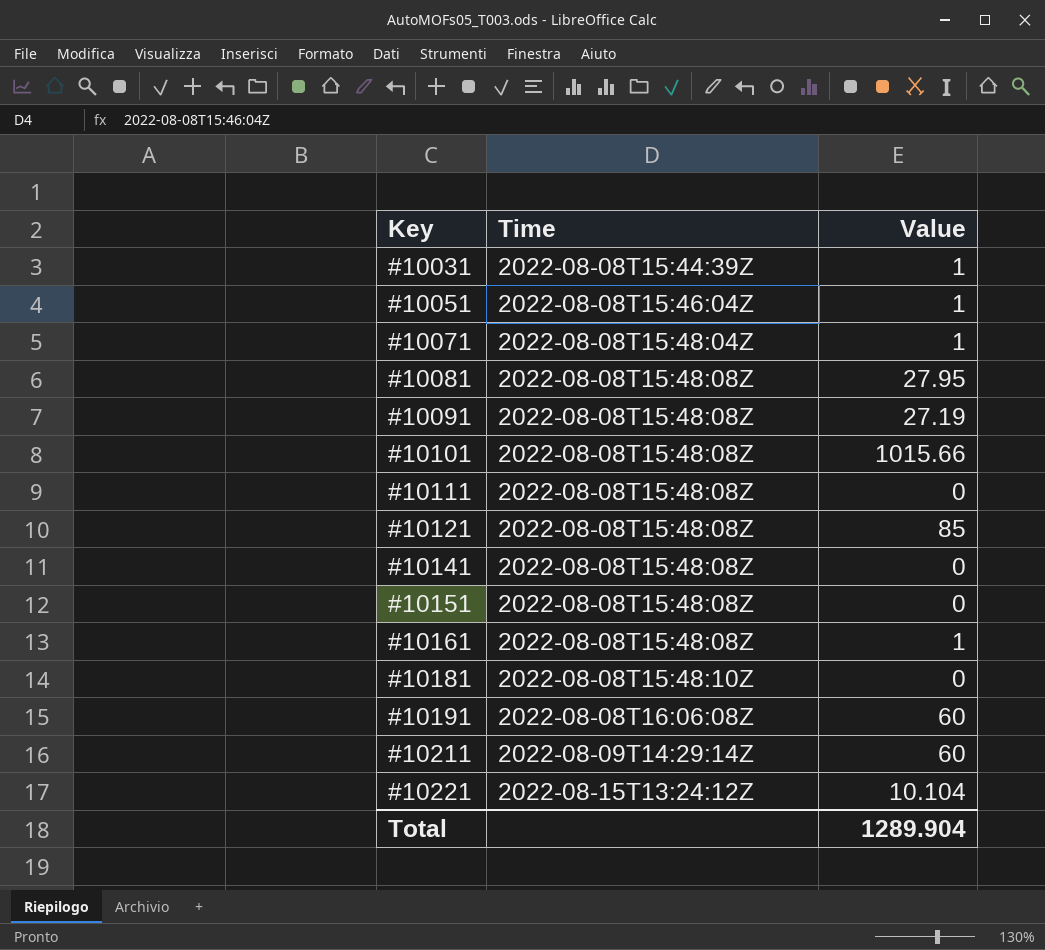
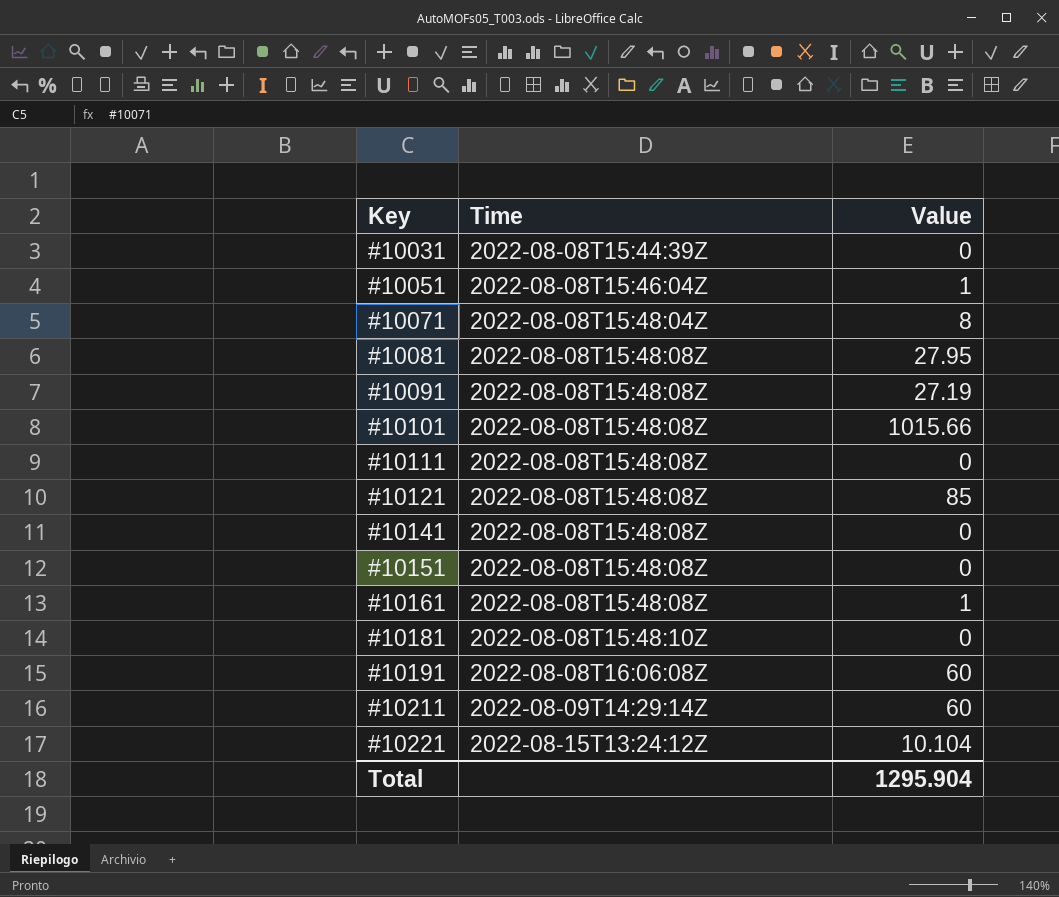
#10031 | Value: 1 -> 0
#10071 | Value: 1 -> 8
Total | Value: 1289.904 -> 1295.904

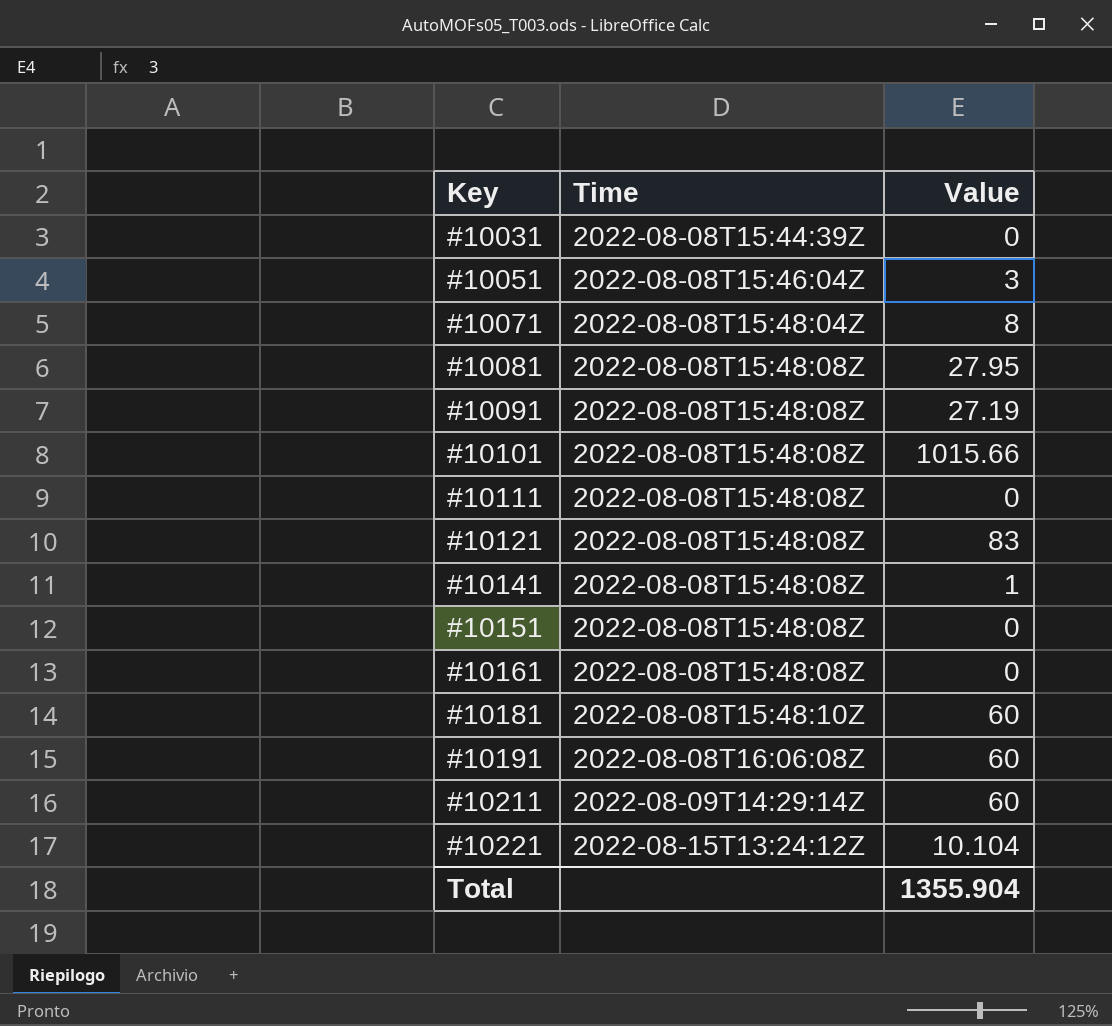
#10051 | Value: 1 -> 3
#10121 | Value: 85 -> 83
#10141 | Value: 0 -> 1
#10161 | Value: 1 -> 0
#10181 | Value: 0 -> 60
Total | Value: 1295.904 -> 1355.904

